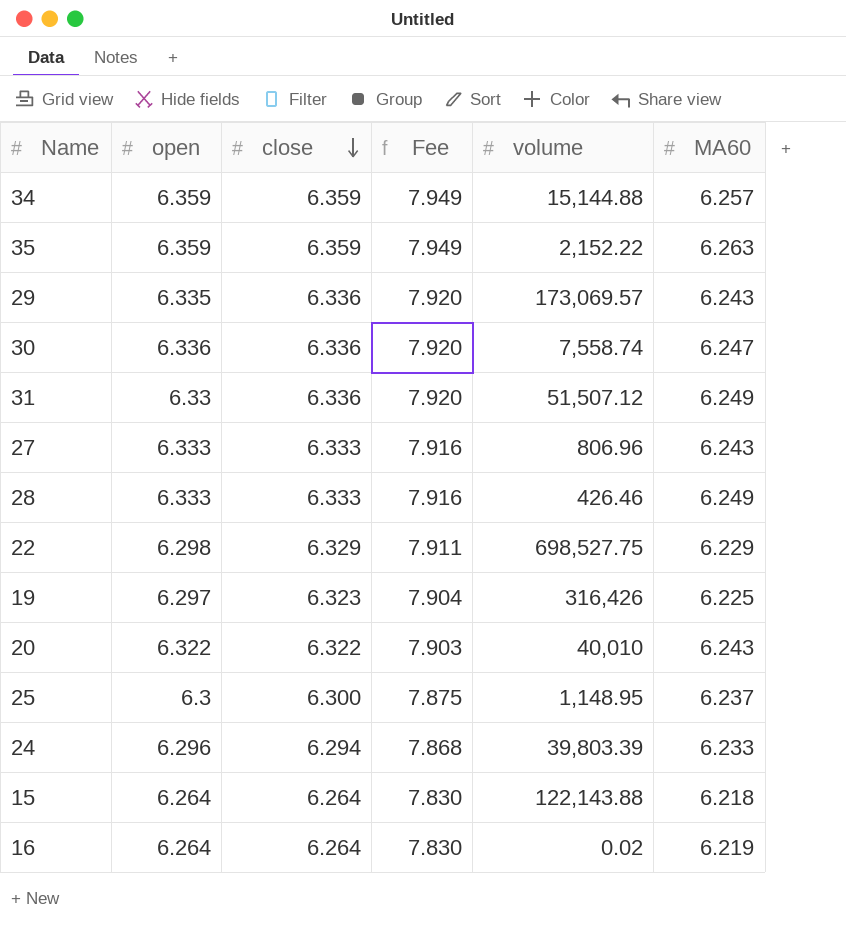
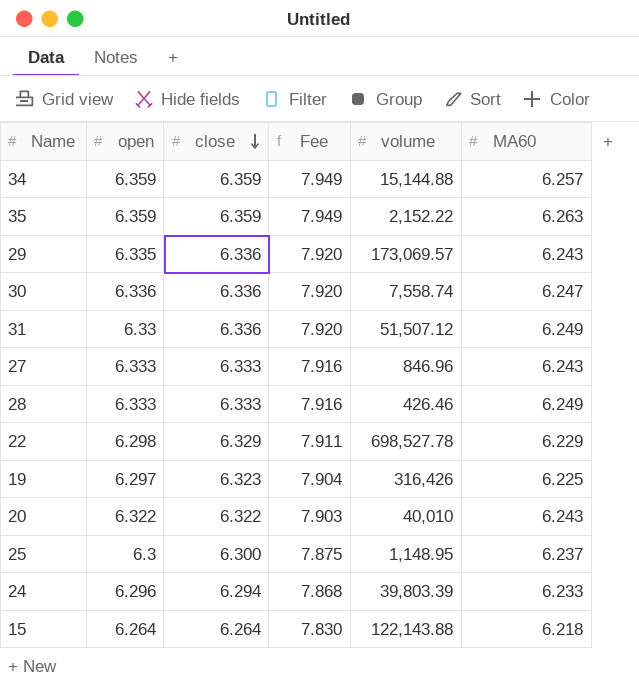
row 16: 6.264 | 6.264 | 7.830 | 0.02 | 6.219 -> none
27 | volume: 806.96 -> 846.96
22 | volume: 698,527.75 -> 698,527.78

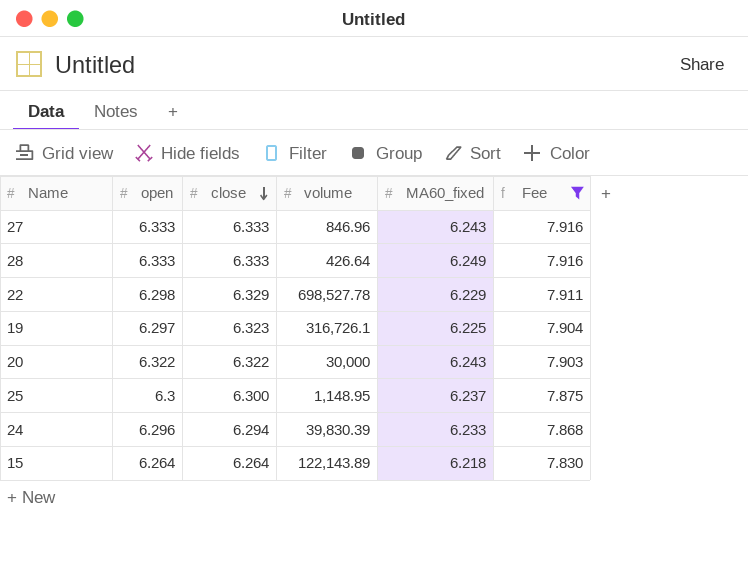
filter: none -> Fee <= 7.916
column name: MA60 -> MA60_fixed
column Fee | position: 4 -> 6
28 | volume: 426.46 -> 426.64
19 | volume: 316,426 -> 316,726.1
20 | volume: 40,010 -> 30,000
24 | volume: 39,803.39 -> 39,830.39
15 | volume: 122,143.88 -> 122,143.89

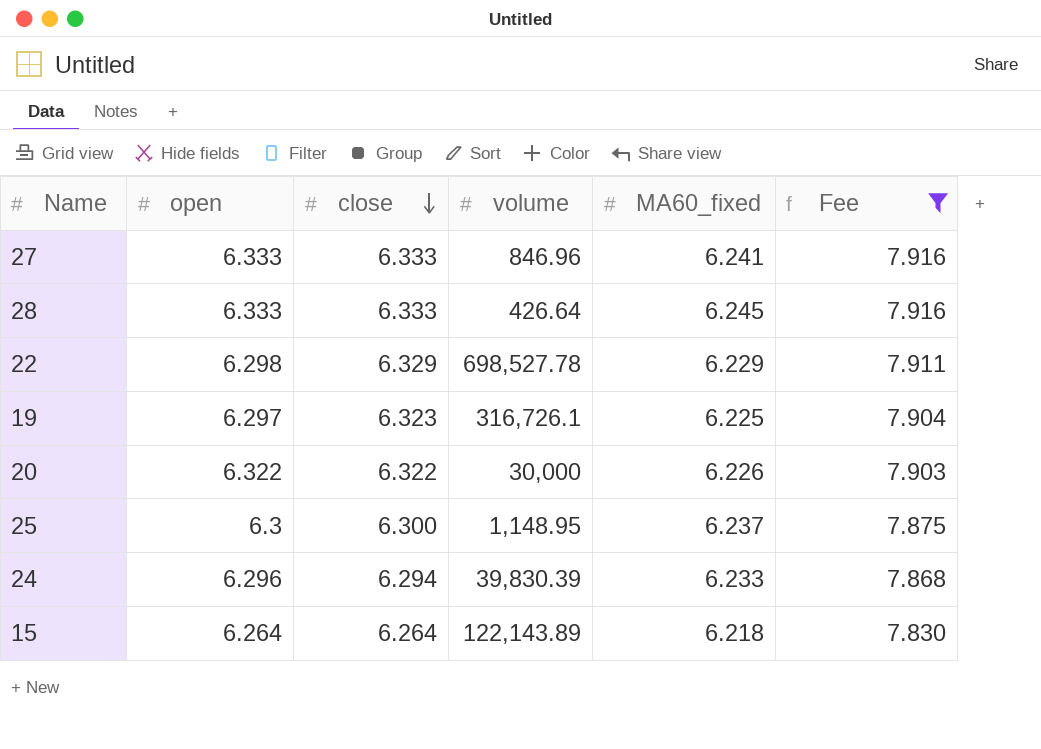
27 | MA60_fixed: 6.243 -> 6.241
28 | MA60_fixed: 6.249 -> 6.245
20 | MA60_fixed: 6.243 -> 6.226

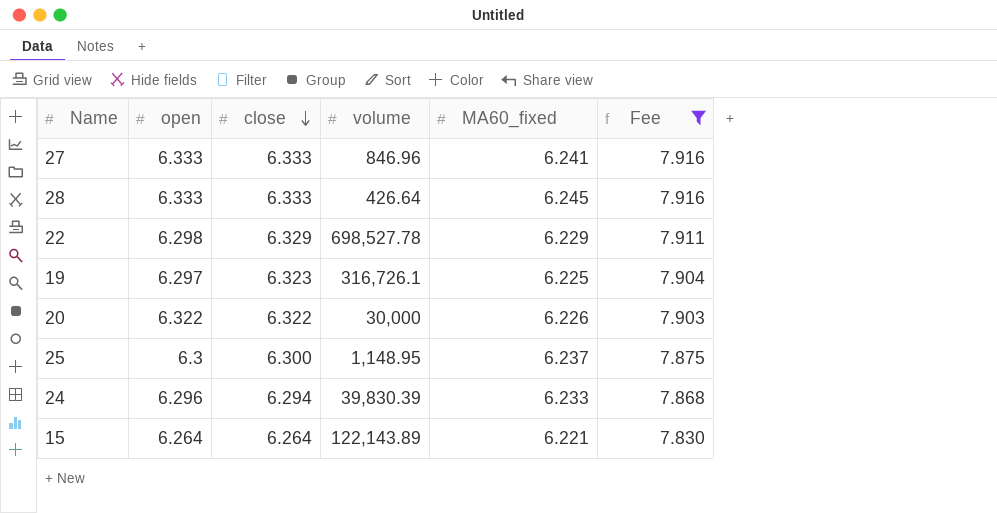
15 | MA60_fixed: 6.218 -> 6.221

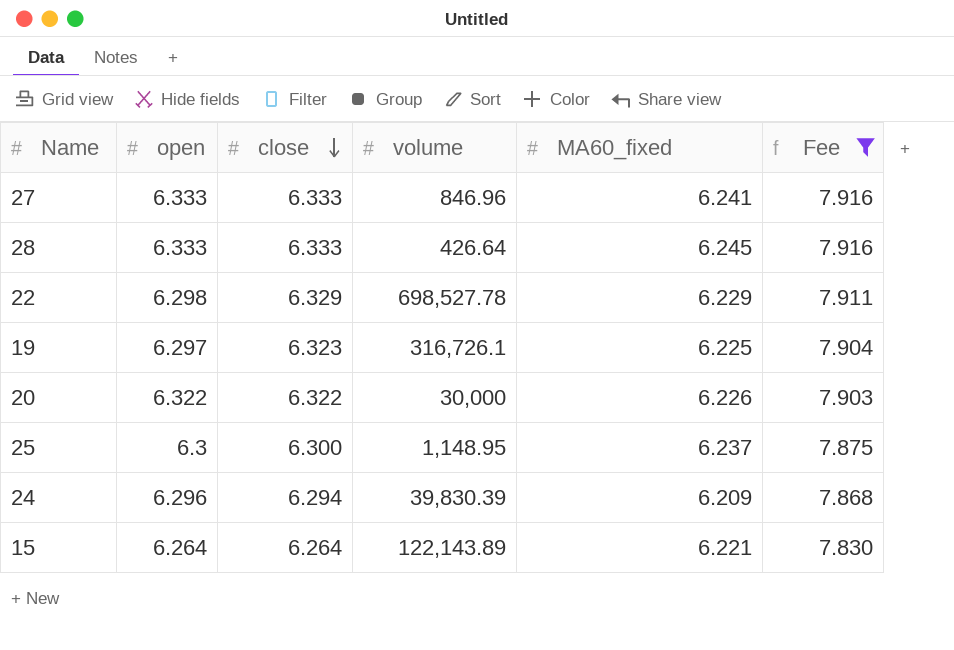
24 | MA60_fixed: 6.233 -> 6.209

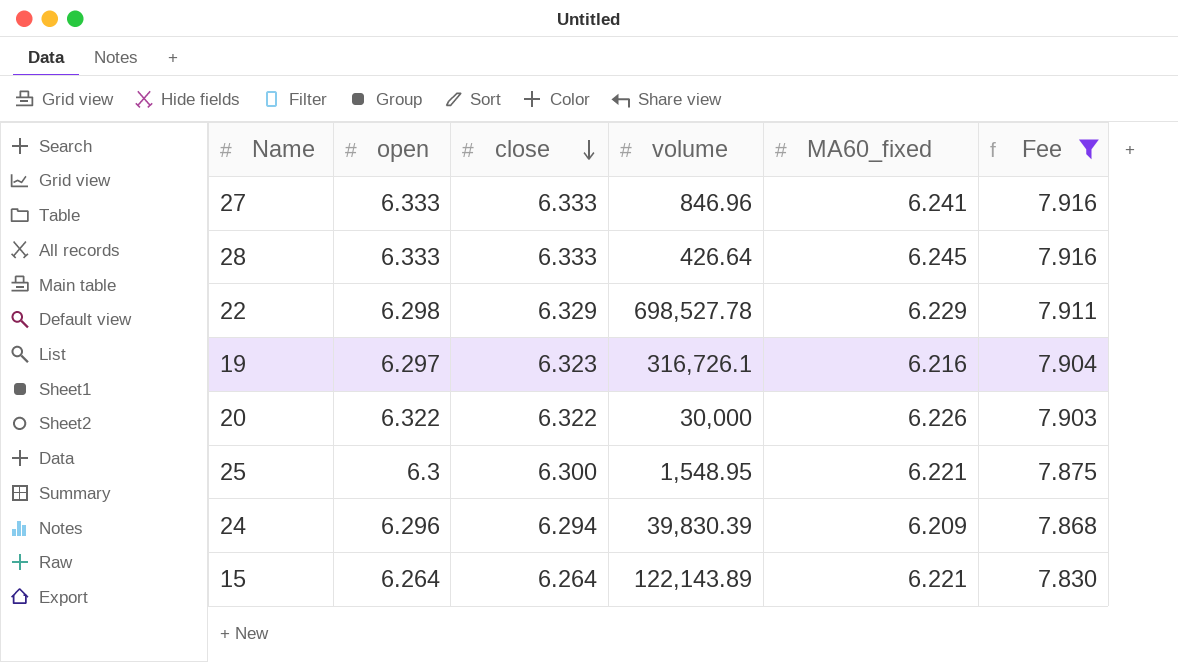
19 | MA60_fixed: 6.225 -> 6.216
25 | volume: 1,148.95 -> 1,548.95
25 | MA60_fixed: 6.237 -> 6.221

